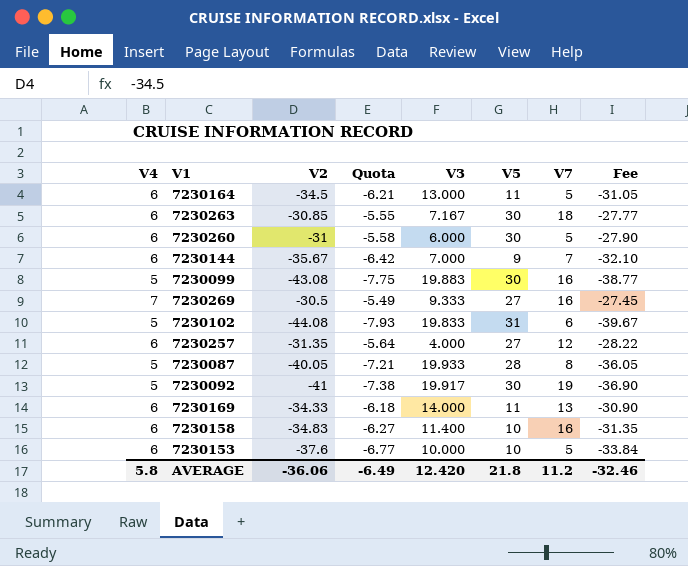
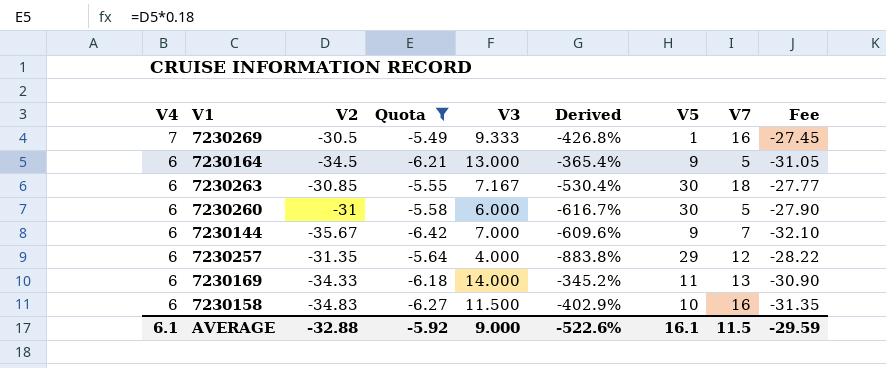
filter: none -> Quota >= -6.42
row order: none -> V4 descending
column Derived | formula: none -> ([V2] - [V3]) / [V3]
7230269 | V5: 27 -> 1
7230164 | V5: 11 -> 9
7230257 | V5: 27 -> 29
7230158 | V3: 11.400 -> 11.500
AVERAGE | V4: 5.8 -> 6.1
AVERAGE | V2: -36.06 -> -32.88
AVERAGE | Quota: -6.49 -> -5.92
AVERAGE | V3: 12.420 -> 9.000
AVERAGE | V5: 21.8 -> 16.1
AVERAGE | V7: 11.2 -> 11.5
AVERAGE | Fee: -32.46 -> -29.59

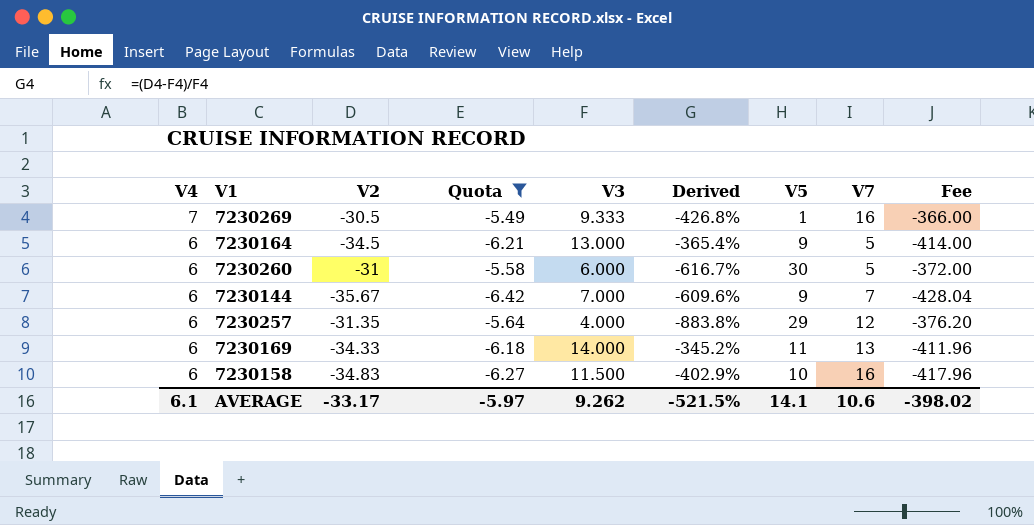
column Fee | formula: [V2] * 0.9 -> [V2] * 12
row 7230263: 6 | -30.85 | -5.55 | 7.167 | -530.4% | 30 | 18 | -27.77 -> none
AVERAGE | V2: -32.88 -> -33.17
AVERAGE | Quota: -5.92 -> -5.97
AVERAGE | V3: 9.000 -> 9.262
AVERAGE | Derived: -522.6% -> -521.5%
AVERAGE | V5: 16.1 -> 14.1
AVERAGE | V7: 11.5 -> 10.6
AVERAGE | Fee: -29.59 -> -398.02

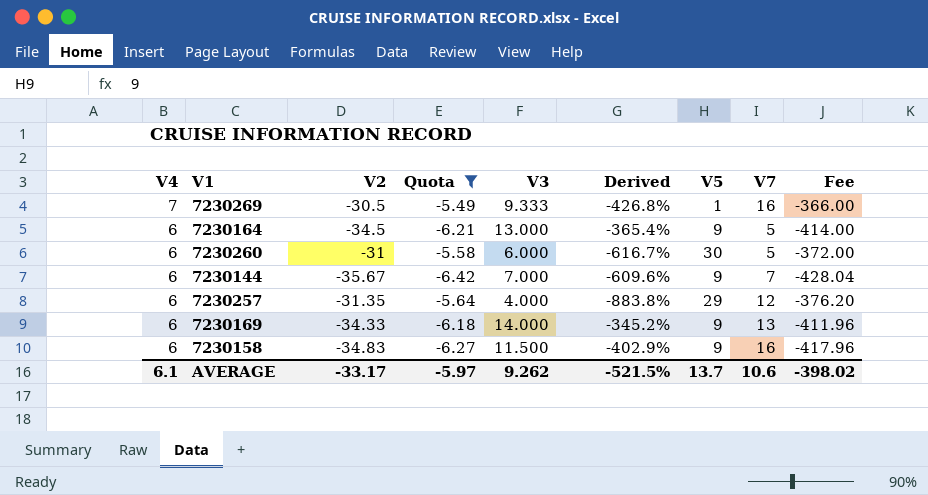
7230169 | V5: 11 -> 9
7230158 | V5: 10 -> 9
AVERAGE | V5: 14.1 -> 13.7

